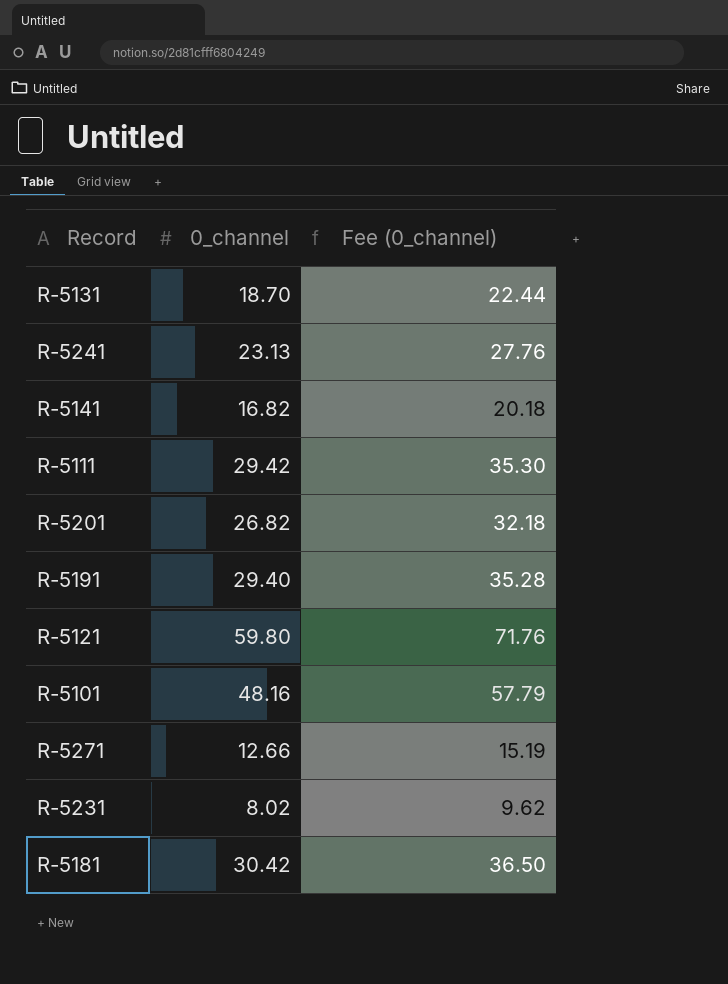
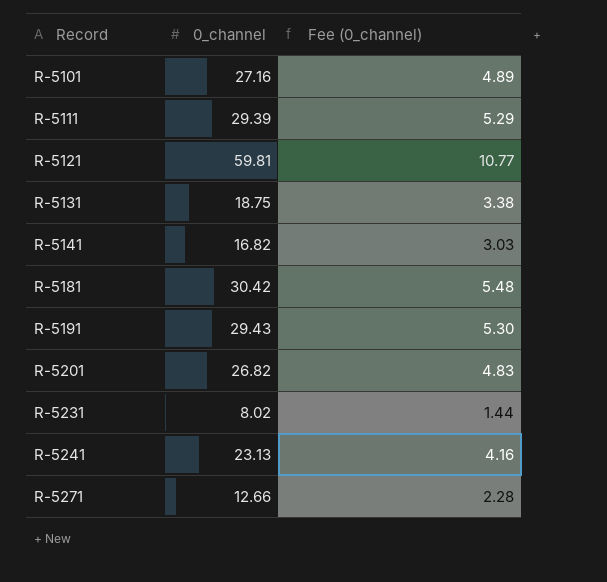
row order: none -> Record ascending
column Fee (0_channel) | formula: [0_channel] * 1.2 -> [0_channel] * 0.18
R-5101 | 0_channel: 48.16 -> 27.16
R-5111 | 0_channel: 29.42 -> 29.39
R-5121 | 0_channel: 59.80 -> 59.81
R-5131 | 0_channel: 18.70 -> 18.75
R-5191 | 0_channel: 29.40 -> 29.43

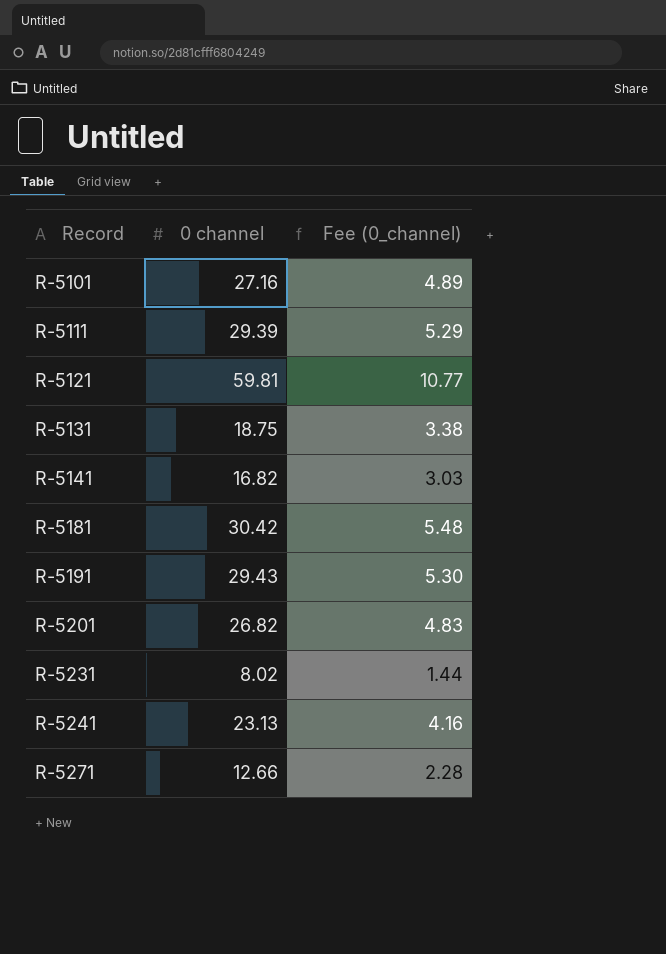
column name: 0_channel -> 0 channel

